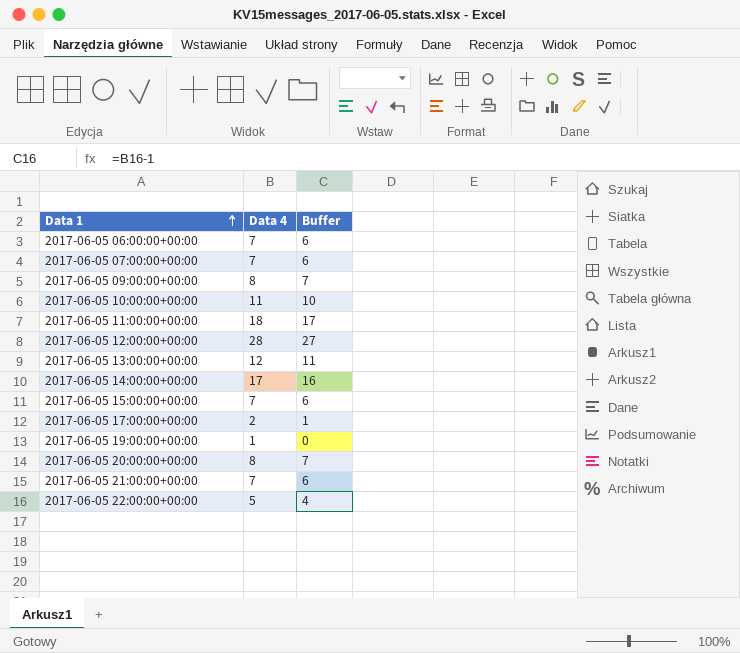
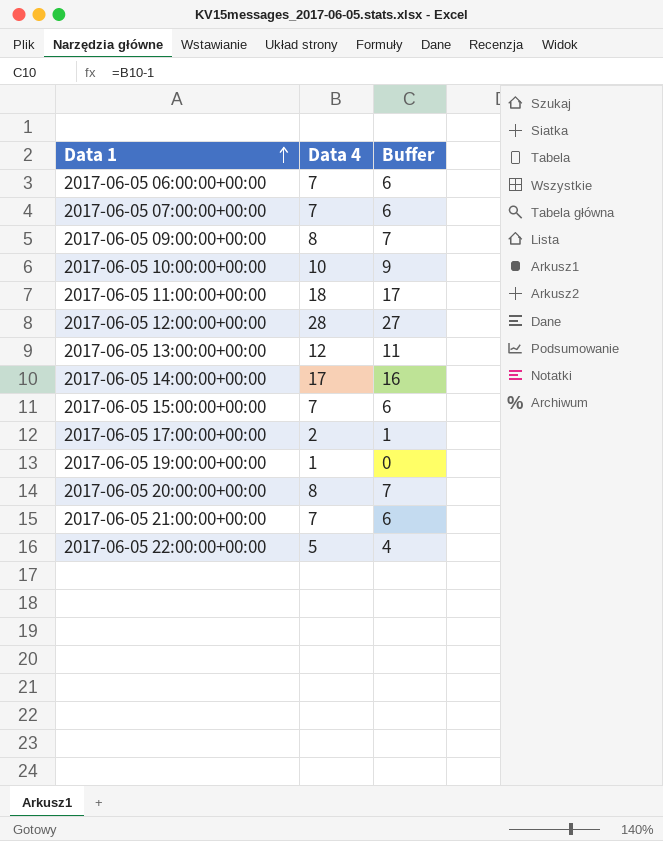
2017-06-05 10:00:00+00:00 | Data 4: 11 -> 10
2017-06-05 10:00:00+00:00 | Buffer: 10 -> 9

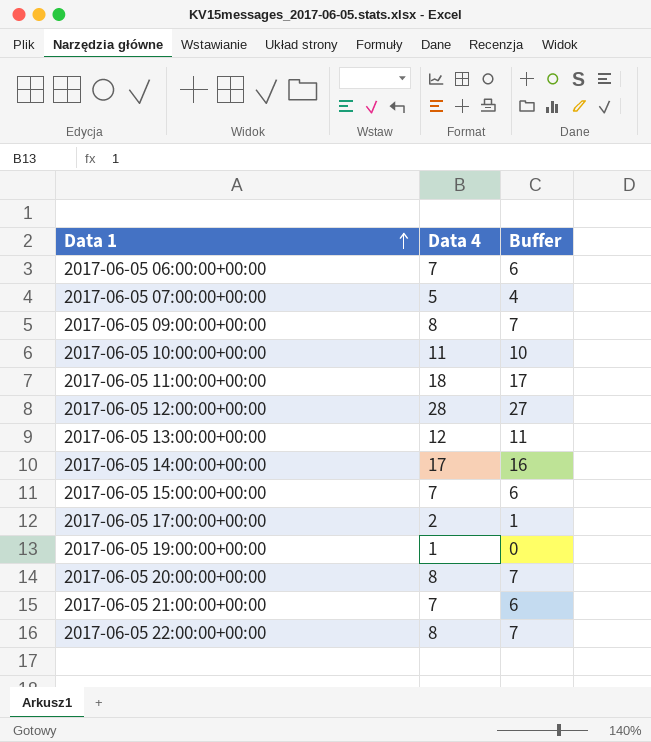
2017-06-05 07:00:00+00:00 | Data 4: 7 -> 5
2017-06-05 07:00:00+00:00 | Buffer: 6 -> 4
2017-06-05 10:00:00+00:00 | Data 4: 10 -> 11
2017-06-05 10:00:00+00:00 | Buffer: 9 -> 10
2017-06-05 22:00:00+00:00 | Data 4: 5 -> 8
2017-06-05 22:00:00+00:00 | Buffer: 4 -> 7

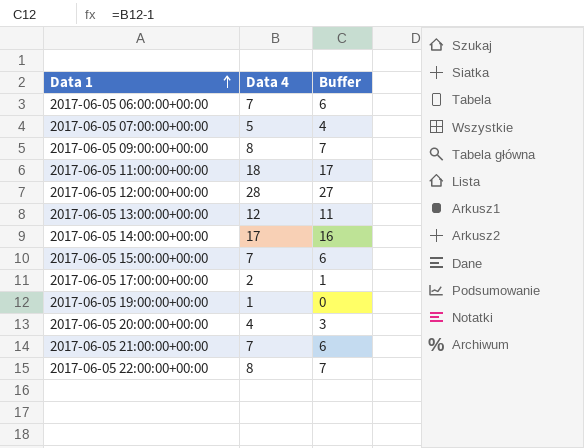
row 2017-06-05 10:00:00+00:00: 11 | 10 -> none
2017-06-05 20:00:00+00:00 | Data 4: 8 -> 4
2017-06-05 20:00:00+00:00 | Buffer: 7 -> 3

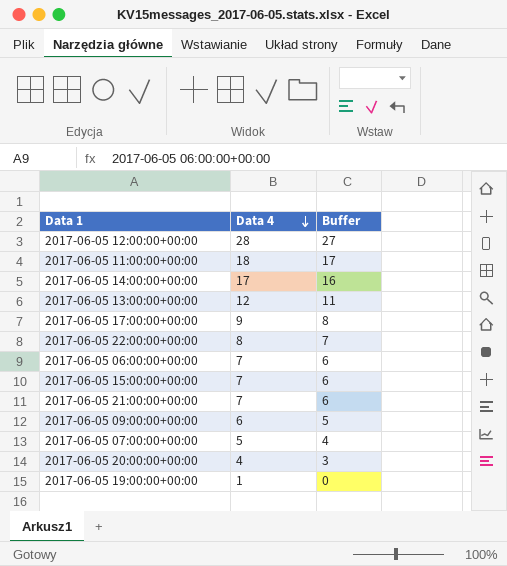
row order: Data 1 ascending -> Data 4 descending
2017-06-05 17:00:00+00:00 | Data 4: 2 -> 9
2017-06-05 17:00:00+00:00 | Buffer: 1 -> 8
2017-06-05 09:00:00+00:00 | Data 4: 8 -> 6
2017-06-05 09:00:00+00:00 | Buffer: 7 -> 5

